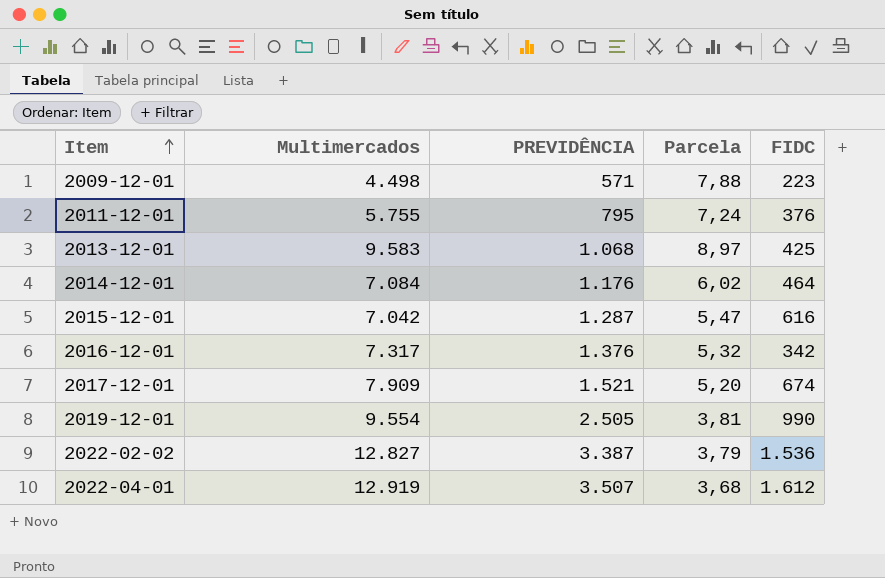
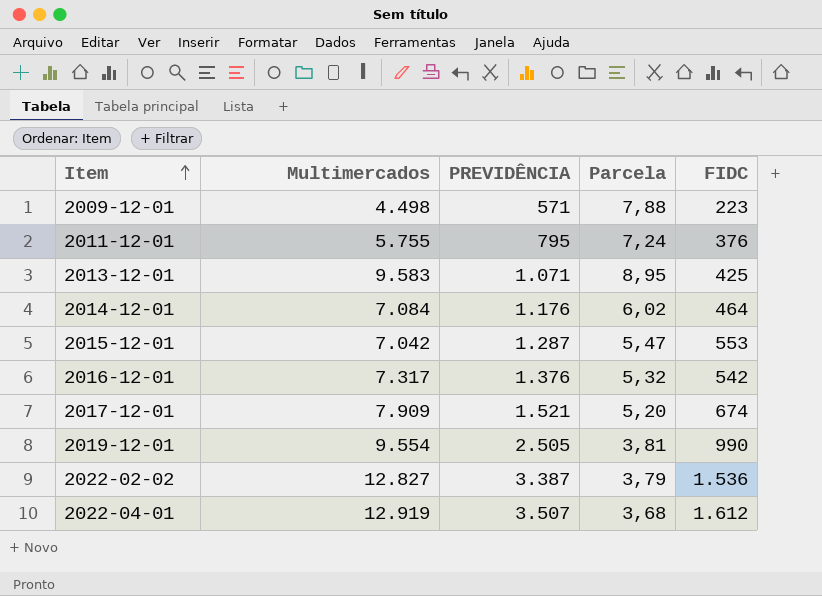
2013-12-01 | PREVIDÊNCIA: 1.068 -> 1.071
2013-12-01 | Parcela: 8,97 -> 8,95
2015-12-01 | FIDC: 616 -> 553
2016-12-01 | FIDC: 342 -> 542

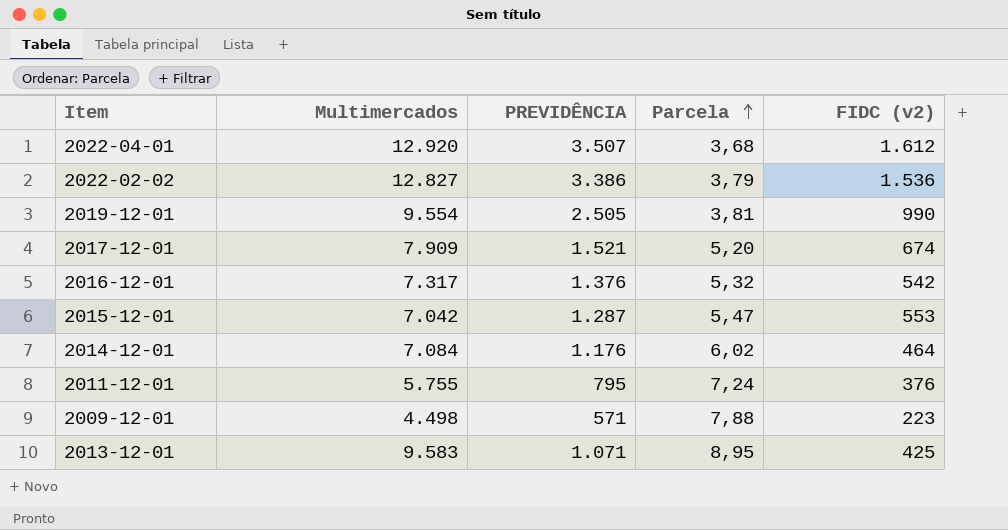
row order: Item ascending -> Parcela ascending
column name: FIDC -> FIDC (v2)
2022-04-01 | Multimercados: 12.919 -> 12.920
2022-02-02 | PREVIDÊNCIA: 3.387 -> 3.386

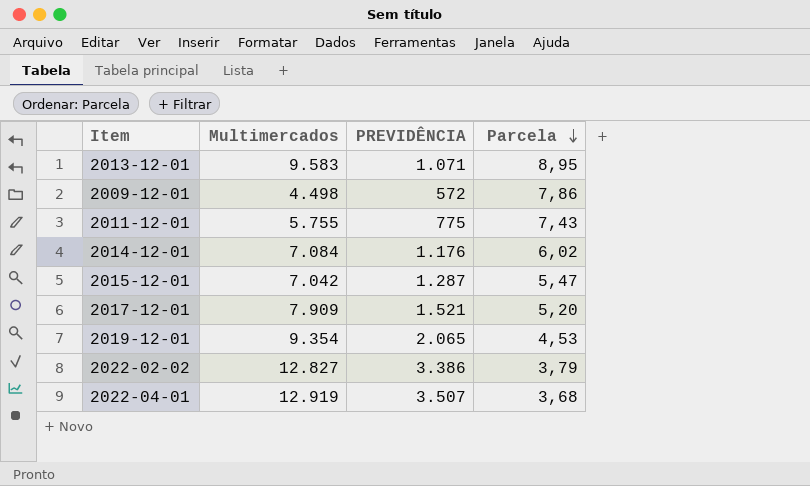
row order: Parcela ascending -> Parcela descending
column FIDC (v2) | position: 5 -> none
row 2016-12-01: 7.317 | 1.376 | 5,32 | 542 -> none
2009-12-01 | PREVIDÊNCIA: 571 -> 572
2009-12-01 | Parcela: 7,88 -> 7,86
2011-12-01 | PREVIDÊNCIA: 795 -> 775
2011-12-01 | Parcela: 7,24 -> 7,43
2019-12-01 | Multimercados: 9.554 -> 9.354
2019-12-01 | PREVIDÊNCIA: 2.505 -> 2.065
2019-12-01 | Parcela: 3,81 -> 4,53
2022-04-01 | Multimercados: 12.920 -> 12.919

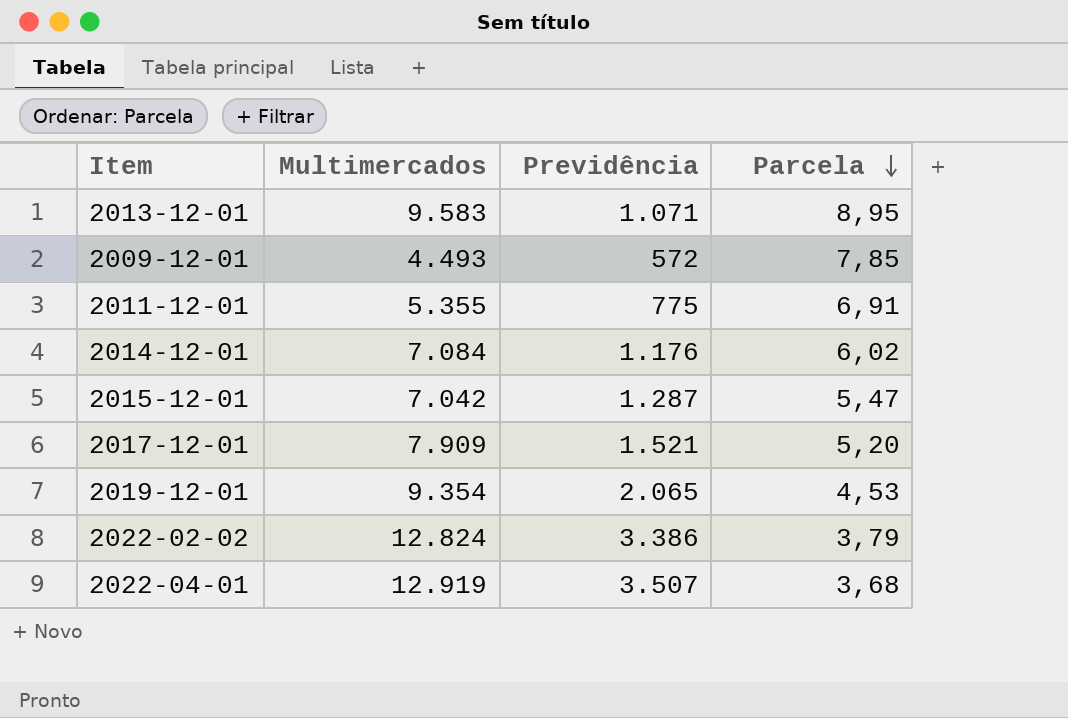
column name: PREVIDÊNCIA -> Previdência
2009-12-01 | Multimercados: 4.498 -> 4.493
2009-12-01 | Parcela: 7,86 -> 7,85
2011-12-01 | Multimercados: 5.755 -> 5.355
2011-12-01 | Parcela: 7,43 -> 6,91
2022-02-02 | Multimercados: 12.827 -> 12.824

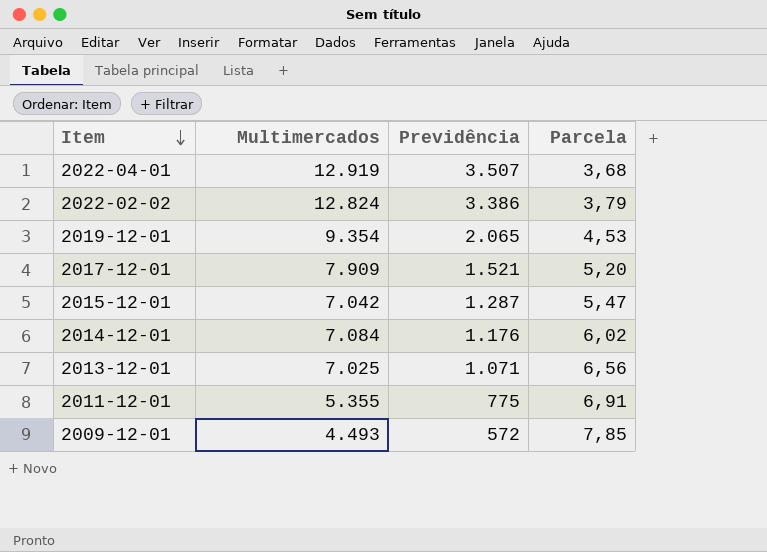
row order: Parcela descending -> Item descending
2013-12-01 | Multimercados: 9.583 -> 7.025
2013-12-01 | Parcela: 8,95 -> 6,56

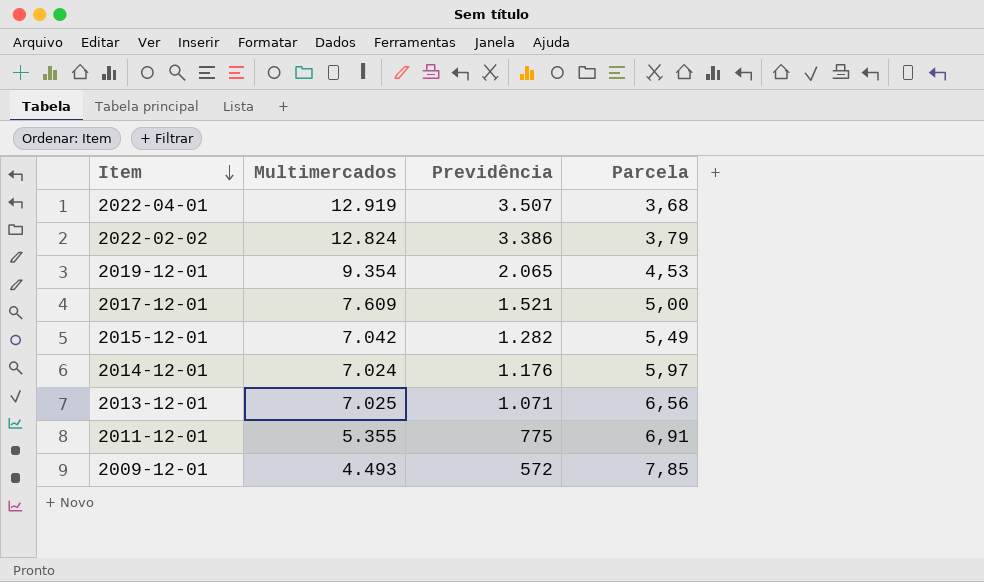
2017-12-01 | Multimercados: 7.909 -> 7.609
2017-12-01 | Parcela: 5,20 -> 5,00
2015-12-01 | Previdência: 1.287 -> 1.282
2015-12-01 | Parcela: 5,47 -> 5,49
2014-12-01 | Multimercados: 7.084 -> 7.024
2014-12-01 | Parcela: 6,02 -> 5,97

